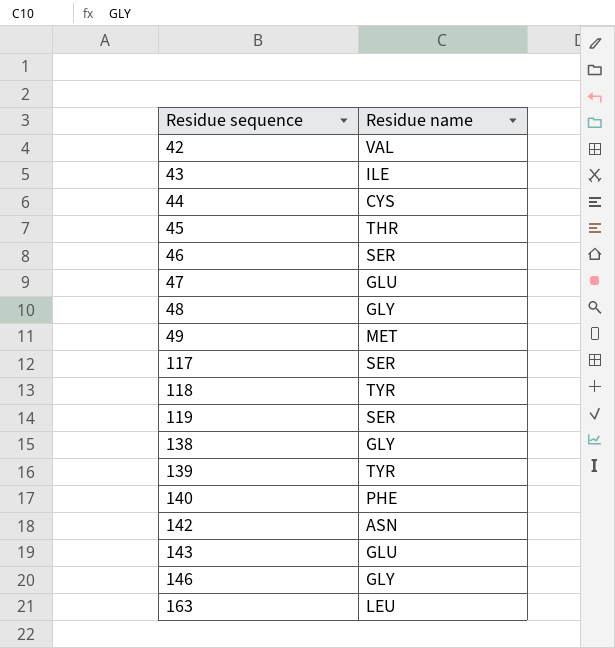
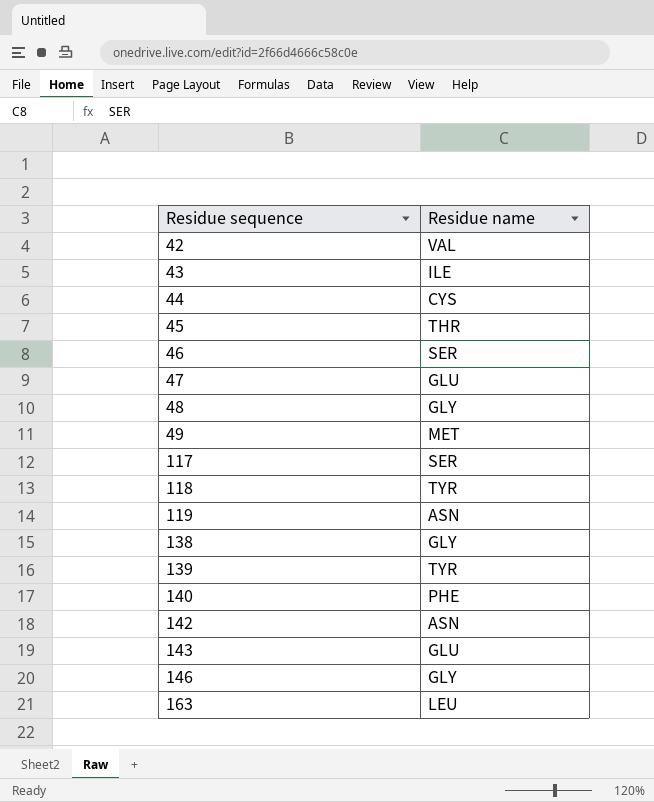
119 | Residue name: SER -> ASN

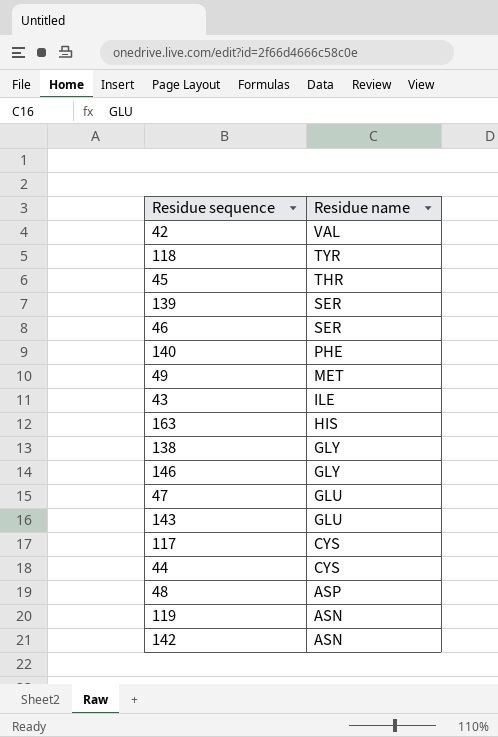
row order: Residue sequence ascending -> Residue name descending
139 | Residue name: TYR -> SER
163 | Residue name: LEU -> HIS
117 | Residue name: SER -> CYS
48 | Residue name: GLY -> ASP

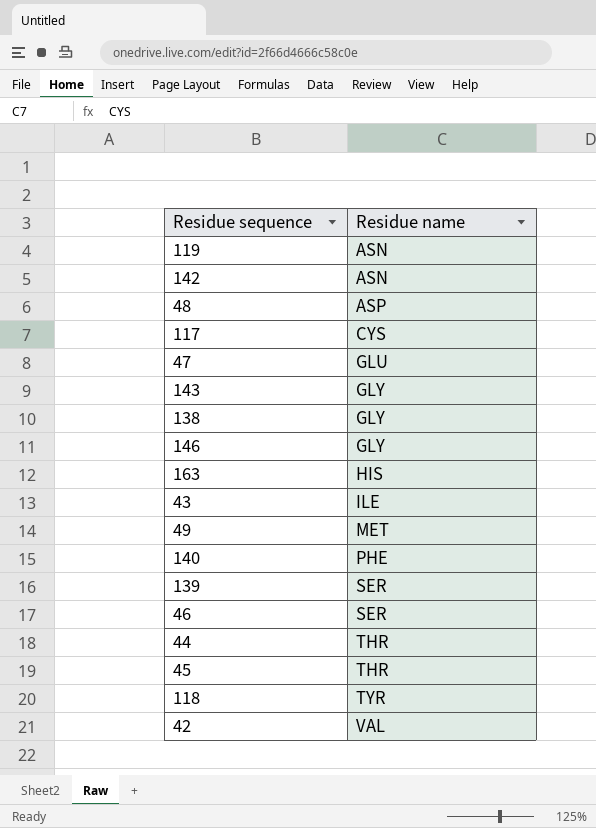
row order: Residue name descending -> Residue name ascending
143 | Residue name: GLU -> GLY
44 | Residue name: CYS -> THR

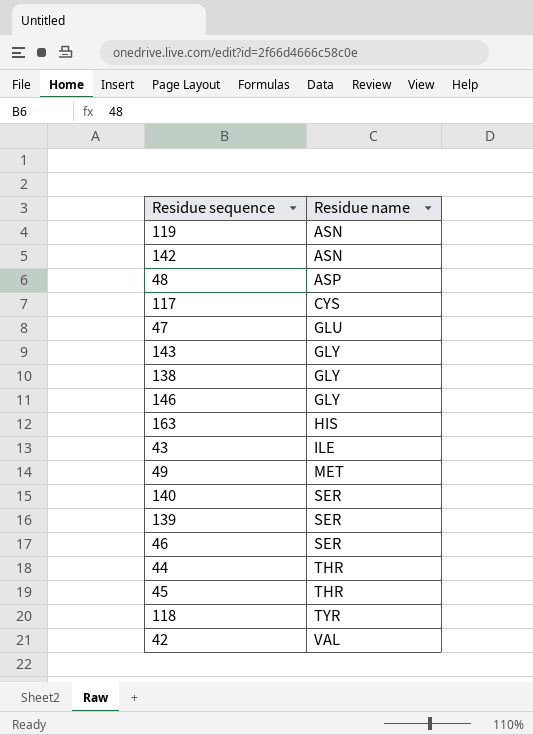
140 | Residue name: PHE -> SER

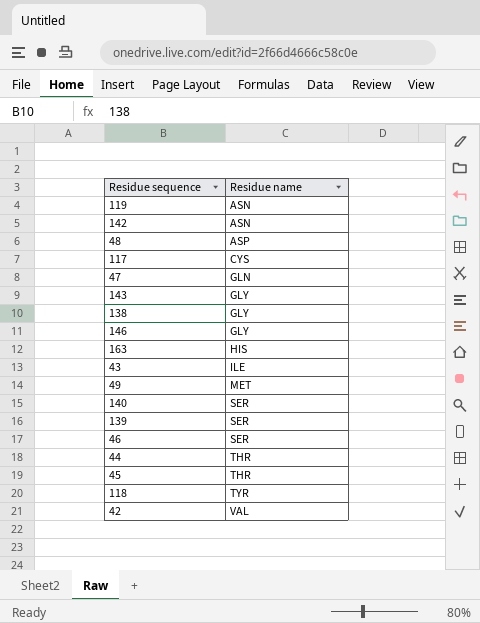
47 | Residue name: GLU -> GLN

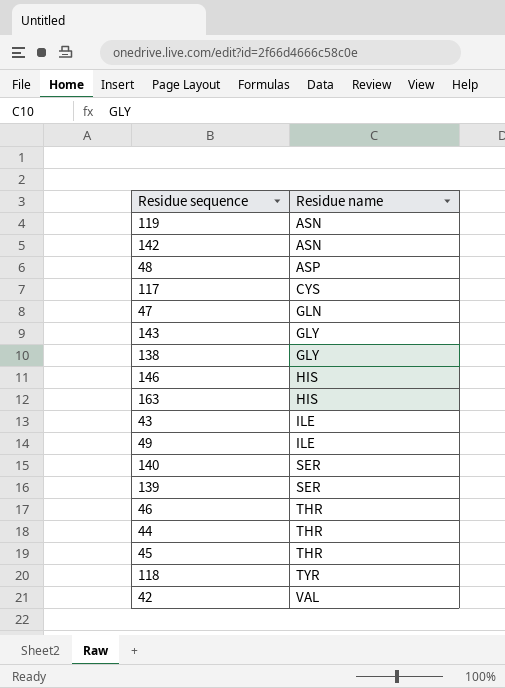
146 | Residue name: GLY -> HIS
49 | Residue name: MET -> ILE
46 | Residue name: SER -> THR

